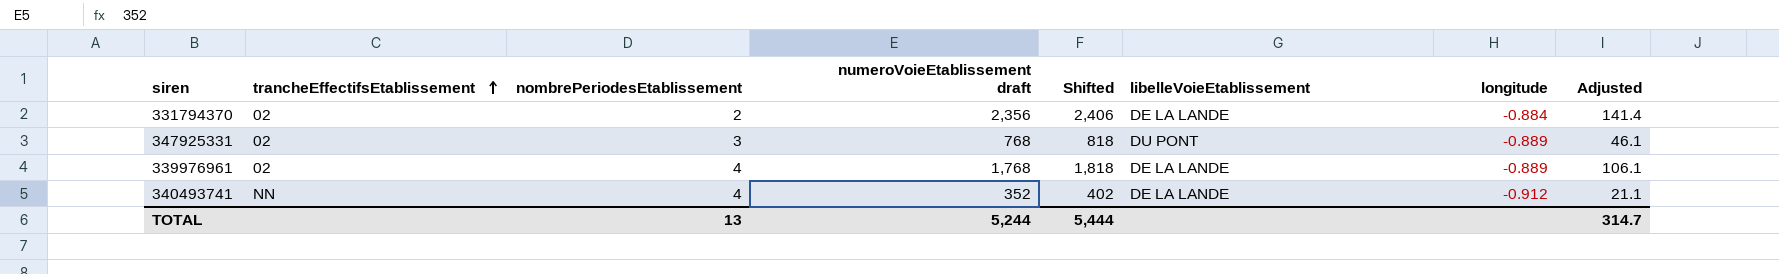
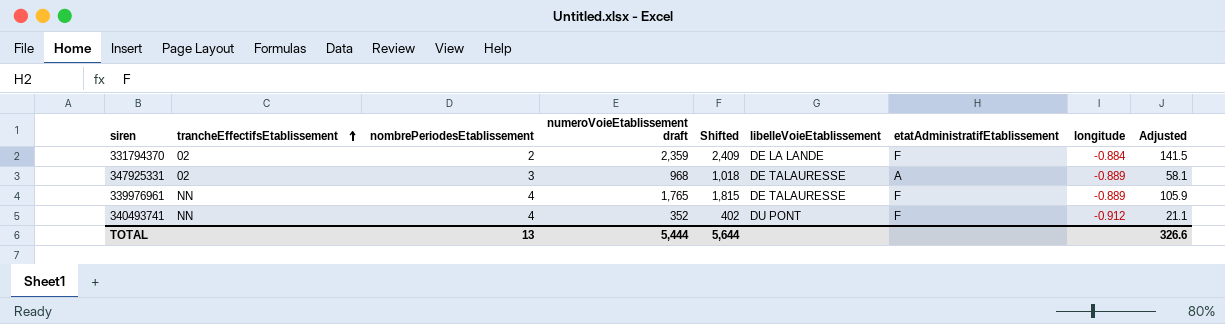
column etatAdministratifEtablissement | position: none -> 7
331794370 | numeroVoieEtablissement draft: 2,356 -> 2,359
331794370 | Shifted: 2,406 -> 2,409
331794370 | Adjusted: 141.4 -> 141.5
347925331 | numeroVoieEtablissement draft: 768 -> 968
347925331 | Shifted: 818 -> 1,018
347925331 | libelleVoieEtablissement: DU PONT -> DE TALAURESSE
347925331 | Adjusted: 46.1 -> 58.1
339976961 | trancheEffectifsEtablissement: 02 -> NN
339976961 | numeroVoieEtablissement draft: 1,768 -> 1,765
339976961 | Shifted: 1,818 -> 1,815
339976961 | libelleVoieEtablissement: DE LA LANDE -> DE TALAURESSE
339976961 | Adjusted: 106.1 -> 105.9
340493741 | libelleVoieEtablissement: DE LA LANDE -> DU PONT
TOTAL | numeroVoieEtablissement draft: 5,244 -> 5,444
TOTAL | Shifted: 5,444 -> 5,644
TOTAL | Adjusted: 314.7 -> 326.6

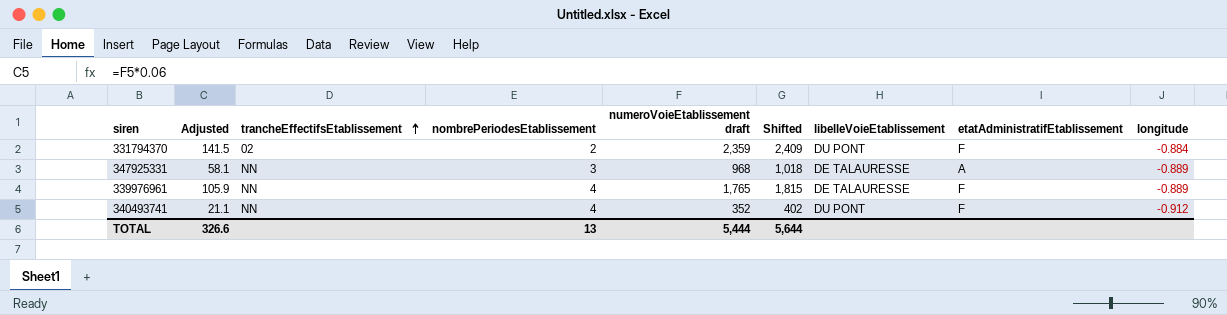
column Adjusted | position: 9 -> 2
331794370 | libelleVoieEtablissement: DE LA LANDE -> DU PONT
347925331 | trancheEffectifsEtablissement: 02 -> NN

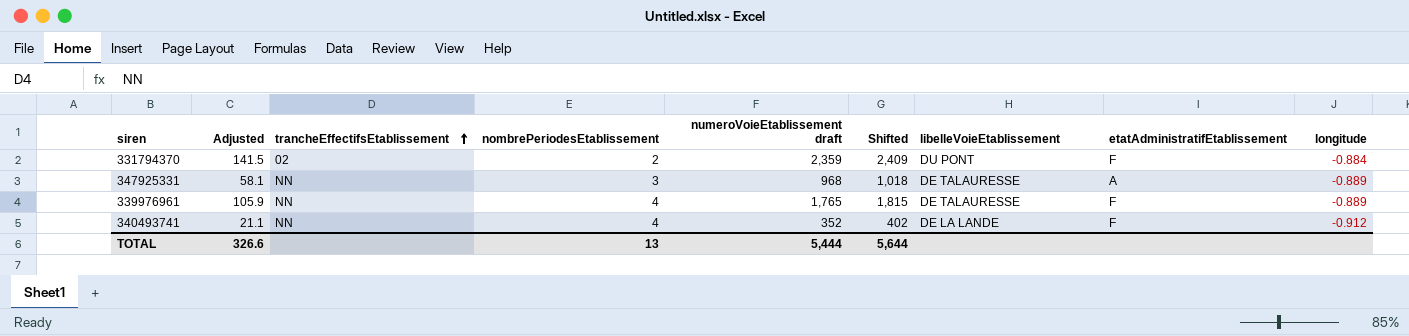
340493741 | libelleVoieEtablissement: DU PONT -> DE LA LANDE

